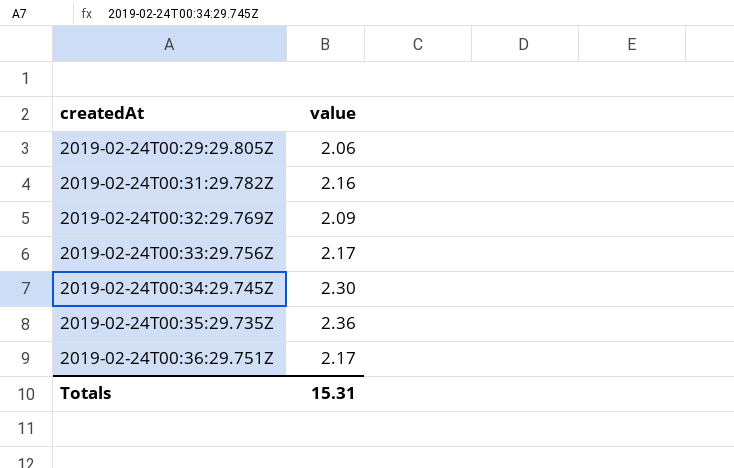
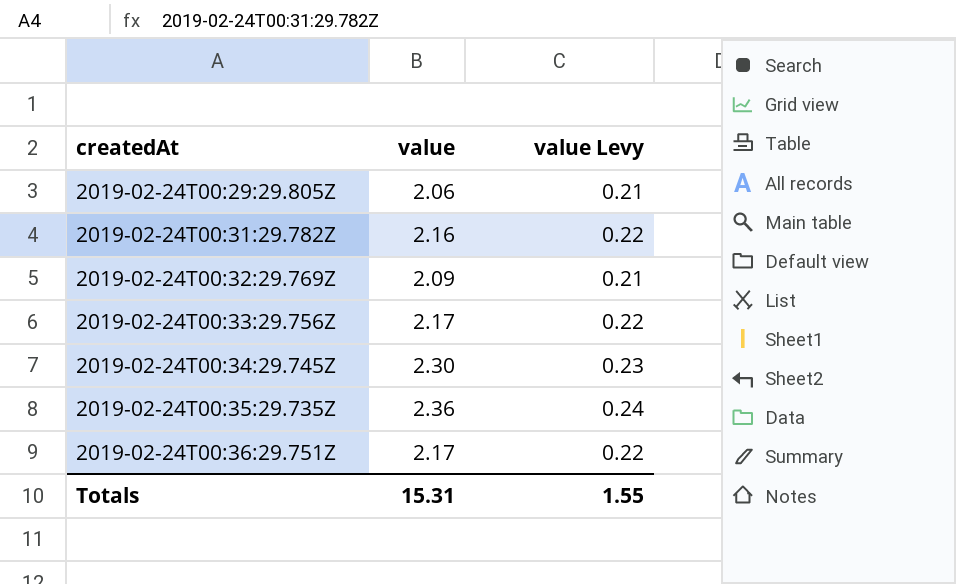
column value Levy | formula: none -> [value] * 0.1

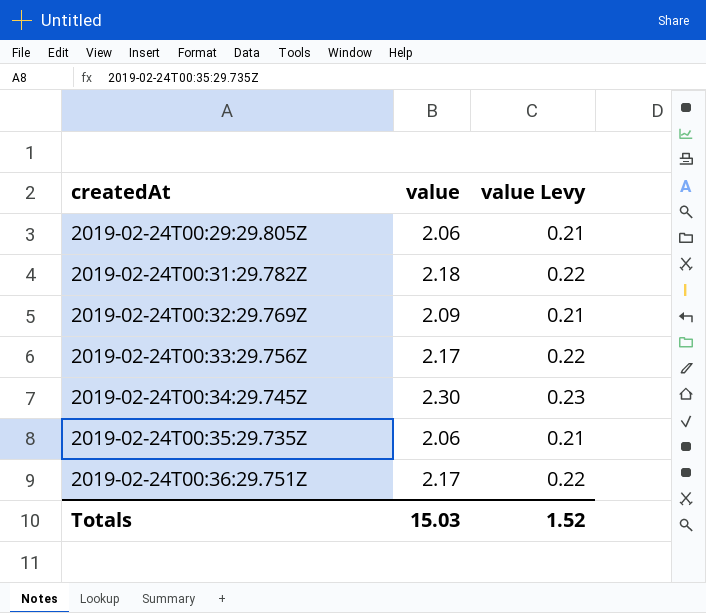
2019-02-24T00:31:29.782Z | value: 2.16 -> 2.18
2019-02-24T00:35:29.735Z | value: 2.36 -> 2.06
2019-02-24T00:35:29.735Z | value Levy: 0.24 -> 0.21
Totals | value: 15.31 -> 15.03
Totals | value Levy: 1.55 -> 1.52

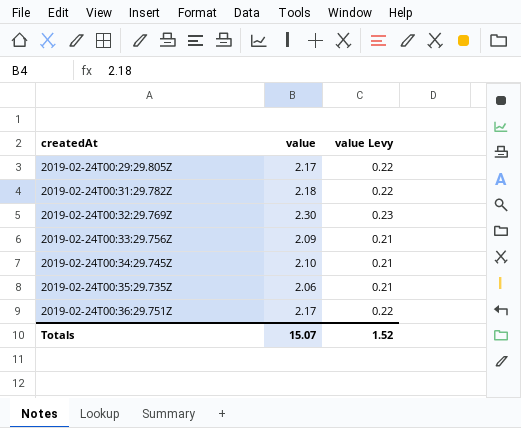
2019-02-24T00:29:29.805Z | value: 2.06 -> 2.17
2019-02-24T00:29:29.805Z | value Levy: 0.21 -> 0.22
2019-02-24T00:32:29.769Z | value: 2.09 -> 2.30
2019-02-24T00:32:29.769Z | value Levy: 0.21 -> 0.23
2019-02-24T00:33:29.756Z | value: 2.17 -> 2.09
2019-02-24T00:33:29.756Z | value Levy: 0.22 -> 0.21
2019-02-24T00:34:29.745Z | value: 2.30 -> 2.10
2019-02-24T00:34:29.745Z | value Levy: 0.23 -> 0.21
Totals | value: 15.03 -> 15.07

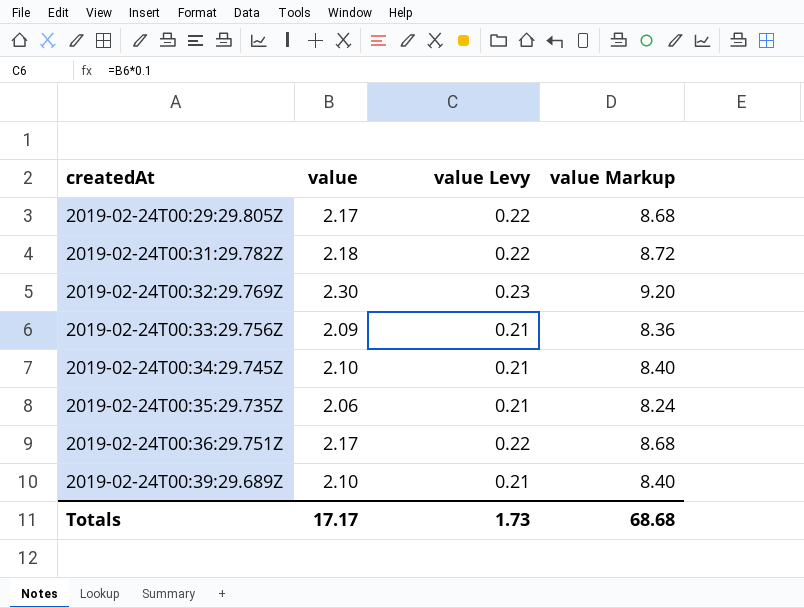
column value Markup | formula: none -> [value] * 4
row 2019-02-24T00:39:29.689Z: none -> 2.10 | 0.21 | 8.40
Totals | value: 15.07 -> 17.17
Totals | value Levy: 1.52 -> 1.73

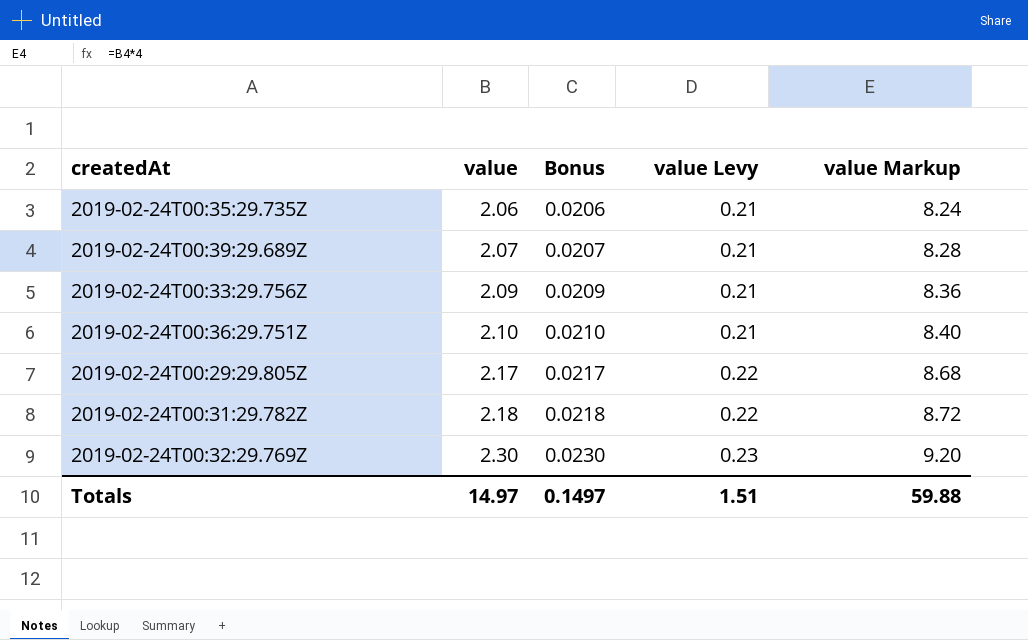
row order: createdAt ascending -> value ascending
column Bonus | formula: none -> [value] * 0.01
row 2019-02-24T00:34:29.745Z: 2.10 | 0.21 | 8.40 -> none
2019-02-24T00:39:29.689Z | value: 2.10 -> 2.07
2019-02-24T00:39:29.689Z | value Markup: 8.40 -> 8.28
2019-02-24T00:36:29.751Z | value: 2.17 -> 2.10
2019-02-24T00:36:29.751Z | value Levy: 0.22 -> 0.21
2019-02-24T00:36:29.751Z | value Markup: 8.68 -> 8.40
Totals | value: 17.17 -> 14.97
Totals | value Levy: 1.73 -> 1.51
Totals | value Markup: 68.68 -> 59.88

